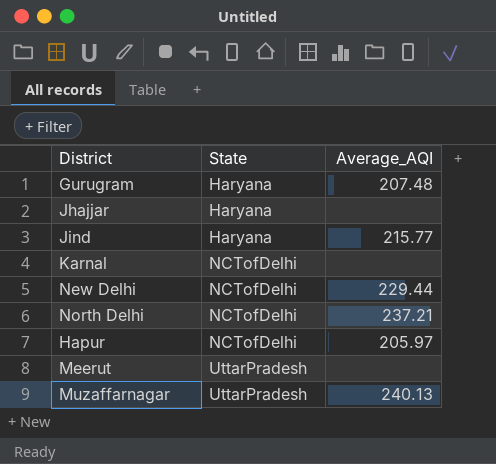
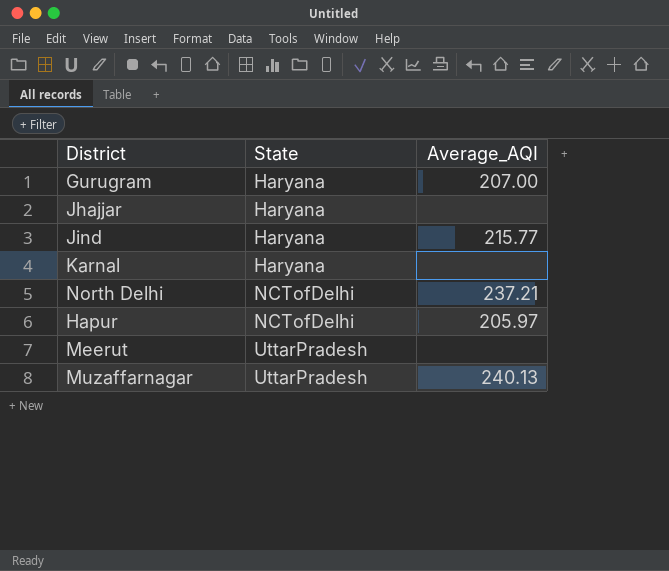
row New Delhi: NCTofDelhi | 229.44 -> none
Gurugram | Average_AQI: 207.48 -> 207.00
Karnal | State: NCTofDelhi -> Haryana

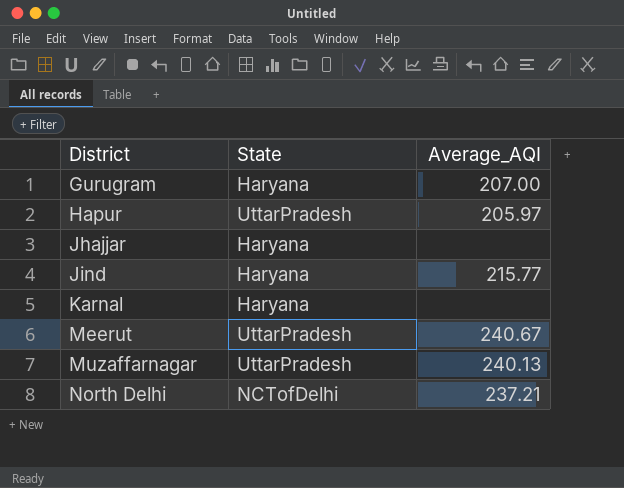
row order: State ascending -> District ascending
Hapur | State: NCTofDelhi -> UttarPradesh
Meerut | Average_AQI: none -> 240.67

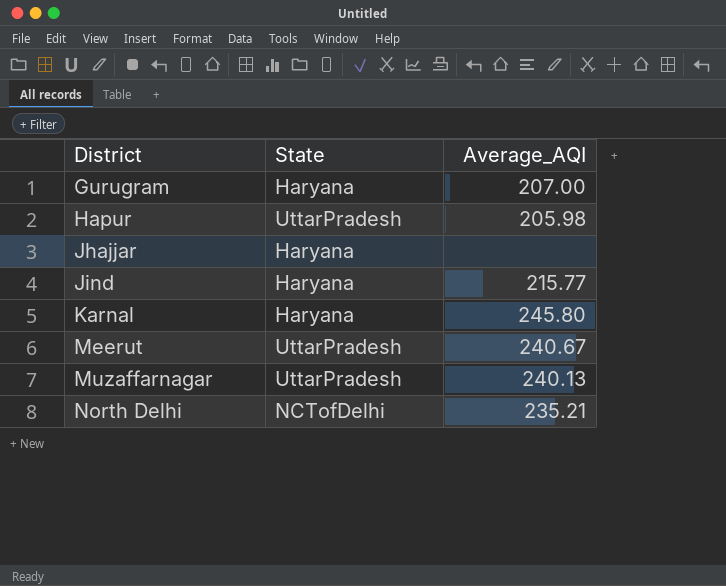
Hapur | Average_AQI: 205.97 -> 205.98
Karnal | Average_AQI: none -> 245.80
North Delhi | Average_AQI: 237.21 -> 235.21

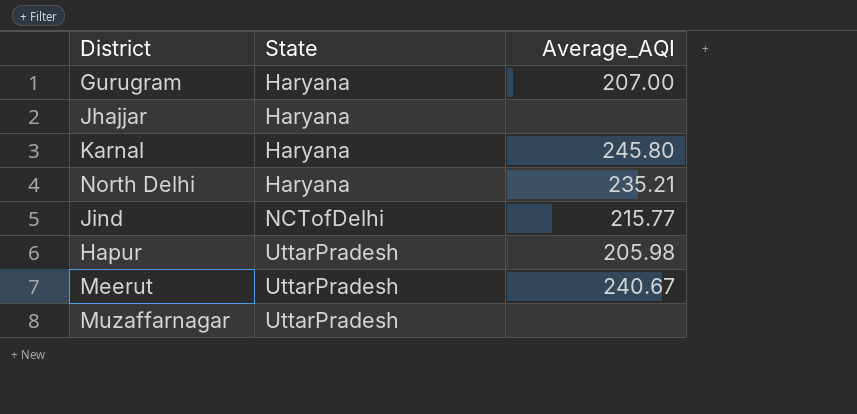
row order: District ascending -> State ascending
North Delhi | State: NCTofDelhi -> Haryana
Jind | State: Haryana -> NCTofDelhi
Muzaffarnagar | Average_AQI: 240.13 -> none

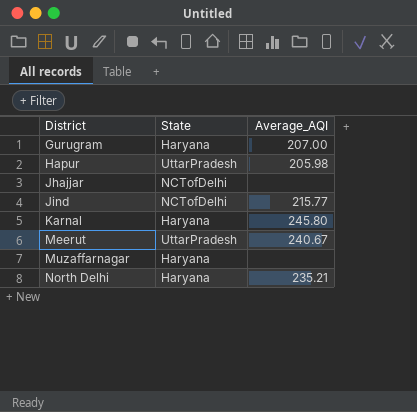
row order: State ascending -> District ascending
Jhajjar | State: Haryana -> NCTofDelhi
Muzaffarnagar | State: UttarPradesh -> Haryana

